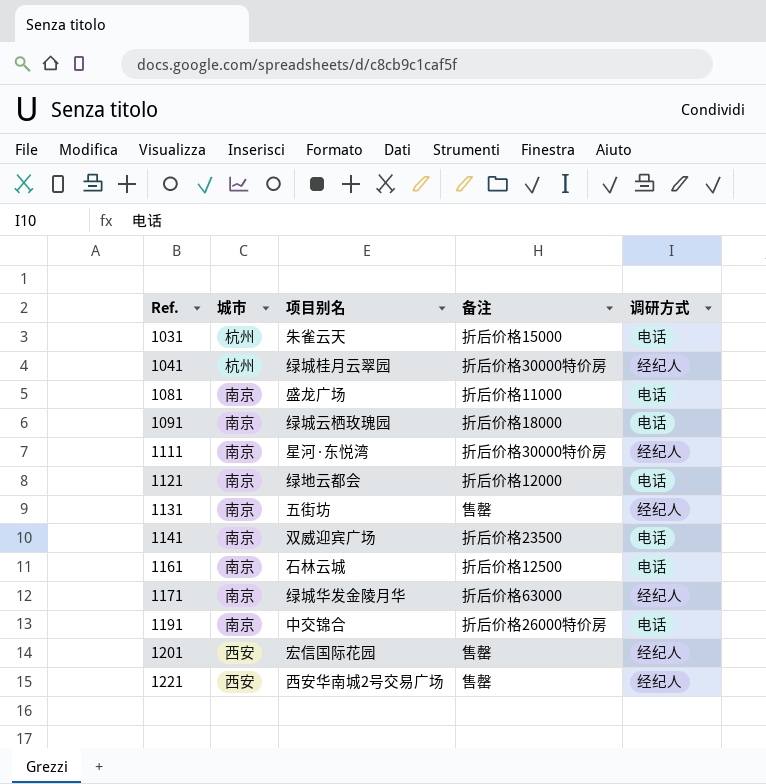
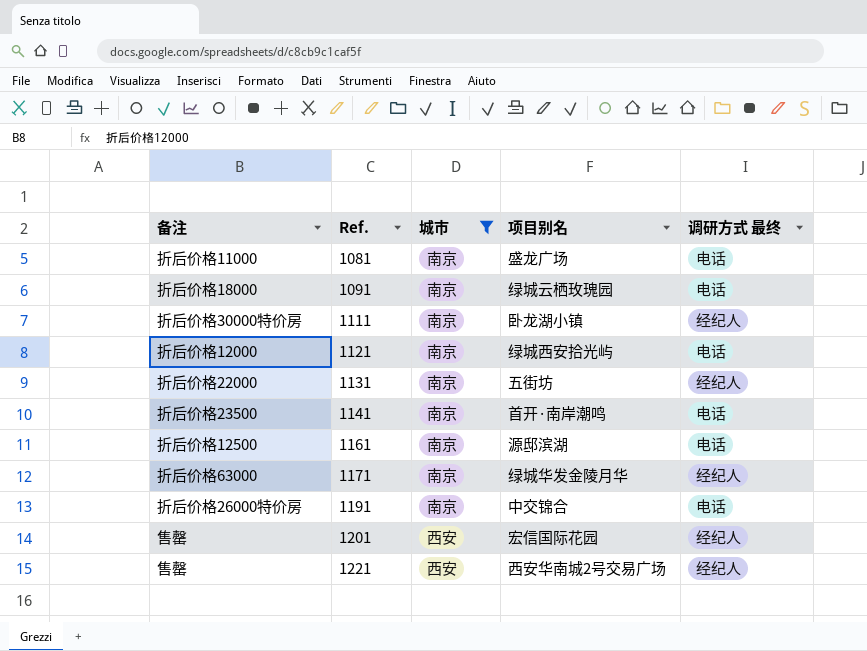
filter: none -> 城市 != 杭州
column 备注 | position: 4 -> 1
column name: 调研方式 -> 调研方式 最终
1111 | 项目别名: 星河·东悦湾 -> 卧龙湖小镇
1121 | 项目别名: 绿地云都会 -> 绿城西安拾光屿
1131 | 备注: 售罄 -> 折后价格22000
1141 | 项目别名: 双威迎宾广场 -> 首开·南岸潮鸣
1161 | 项目别名: 石林云城 -> 源邸滨湖

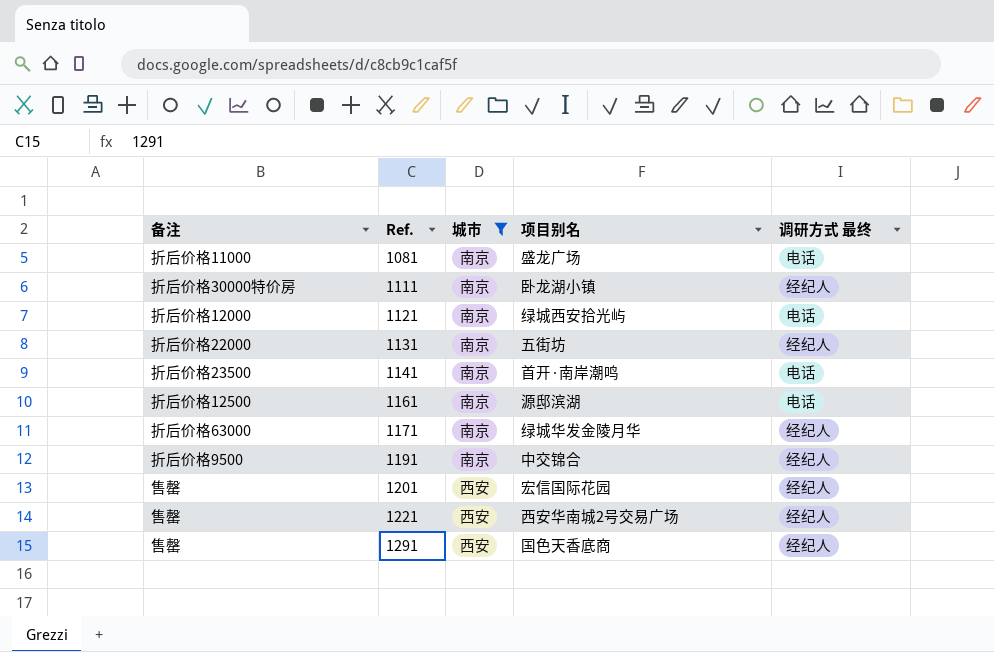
row 1091: 折后价格18000 | 南京 | 绿城云栖玫瑰园 | 电话 -> none
1191 | 备注: 折后价格26000特价房 -> 折后价格9500
1191 | 调研方式 最终: 电话 -> 经纪人
row 1291: none -> 售罄 | 西安 | 国色天香底商 | 经纪人

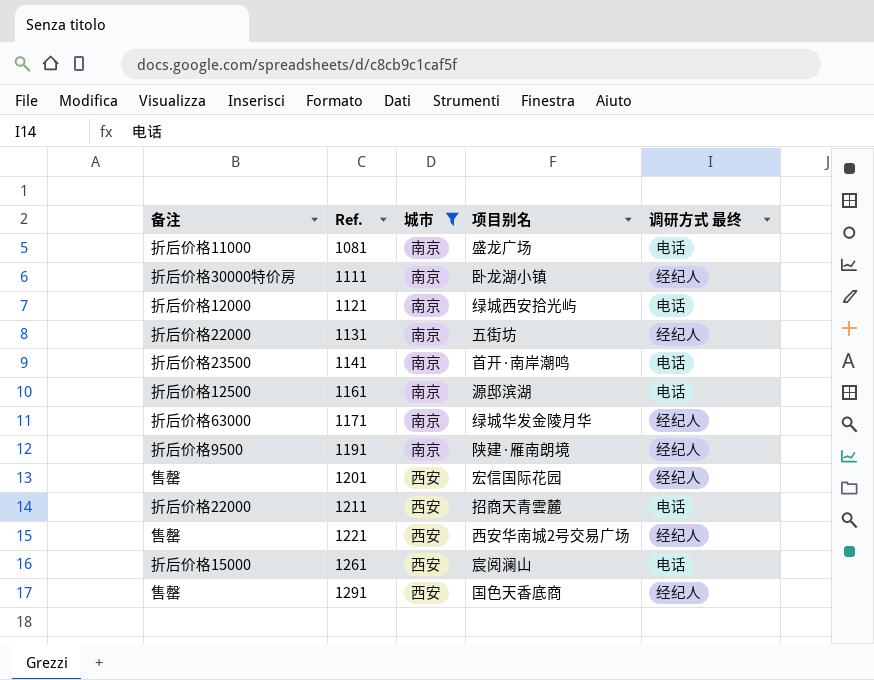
1191 | 项目别名: 中交锦合 -> 陕建·雁南朗境
row 1211: none -> 折后价格22000 | 西安 | 招商天青雲麓 | 电话
row 1261: none -> 折后价格15000 | 西安 | 宸阅澜山 | 电话

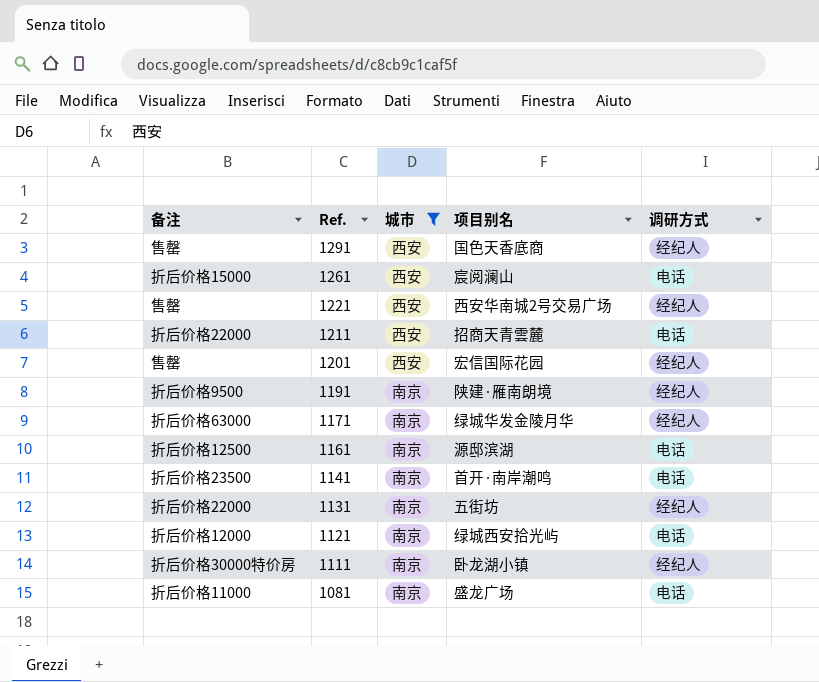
row order: Ref. ascending -> Ref. descending
column name: 调研方式 最终 -> 调研方式

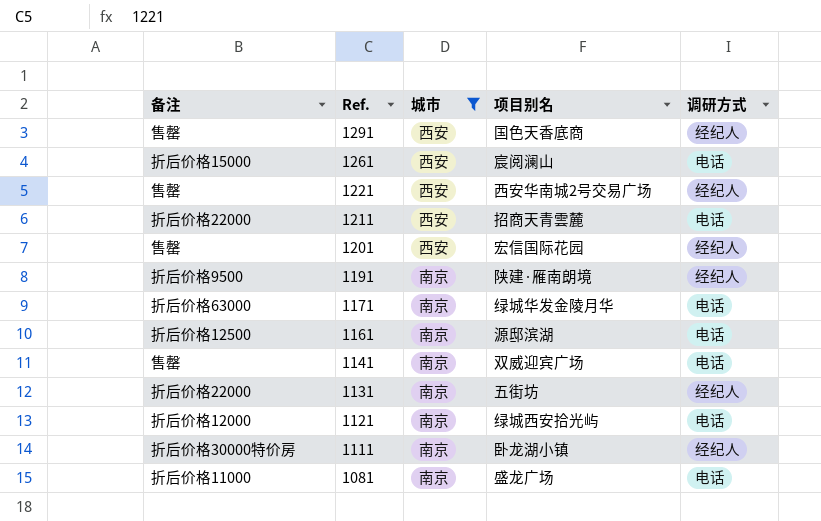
1171 | 调研方式: 经纪人 -> 电话
1141 | 备注: 折后价格23500 -> 售罄
1141 | 项目别名: 首开·南岸潮鸣 -> 双威迎宾广场

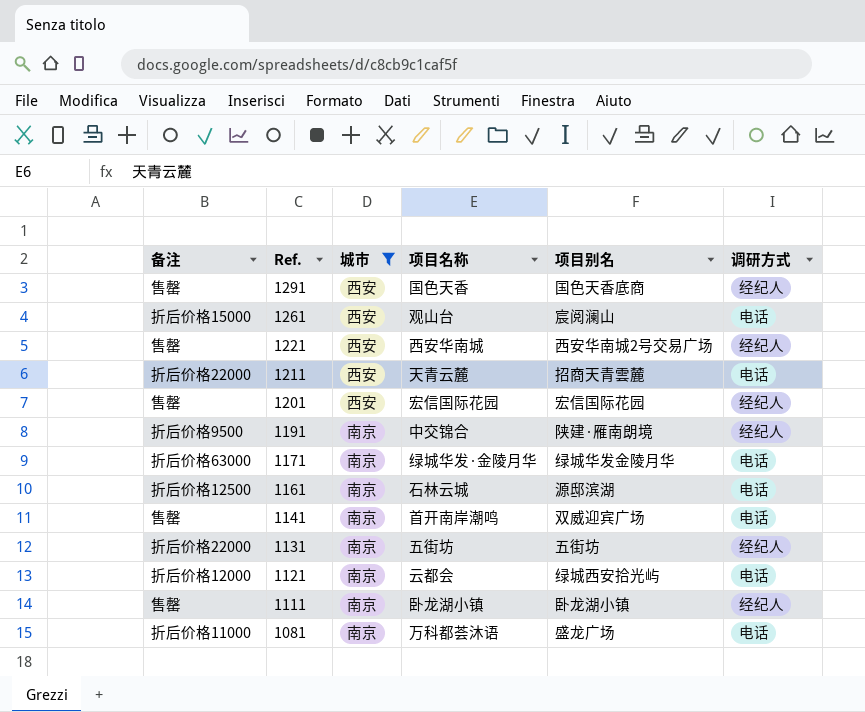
column 项目名称 | position: none -> 4
1111 | 备注: 折后价格30000特价房 -> 售罄

